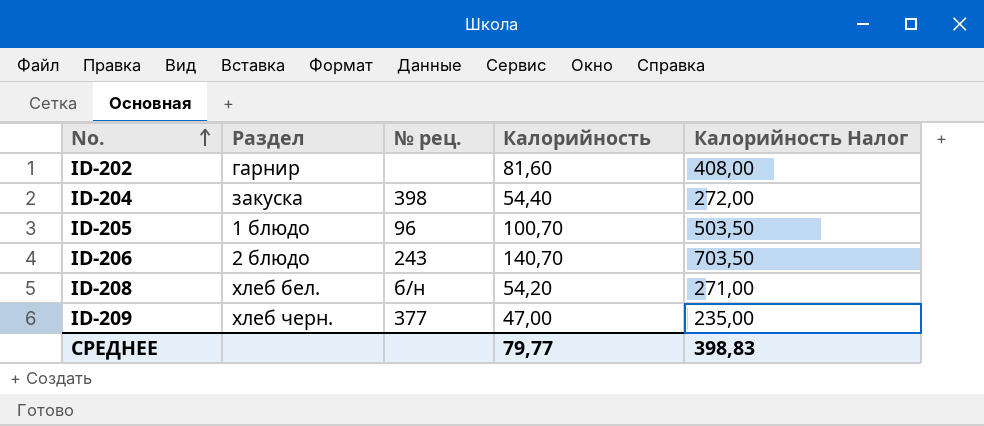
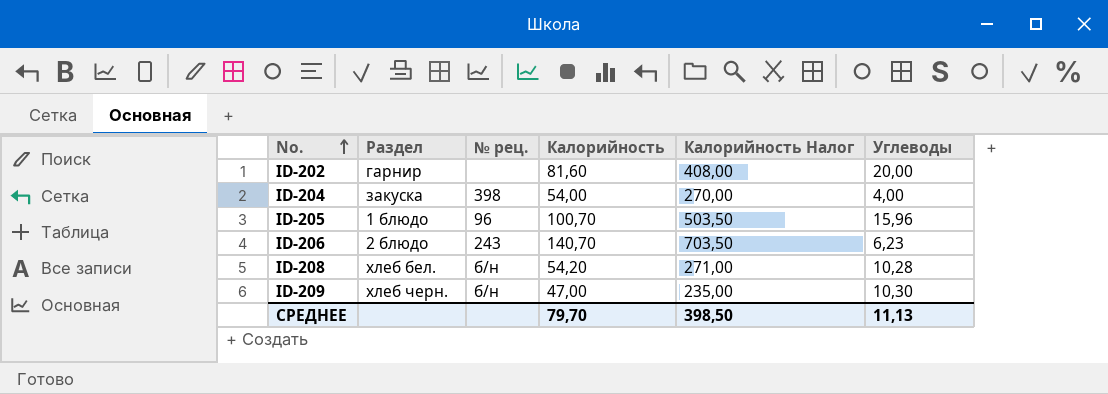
column Углеводы | position: none -> 6
ID-204 | Калорийность: 54,40 -> 54,00
ID-204 | Калорийность Налог: 272,00 -> 270,00
ID-209 | № рец.: 377 -> б/н
СРЕДНЕЕ | Калорийность: 79,77 -> 79,70
СРЕДНЕЕ | Калорийность Налог: 398,83 -> 398,50

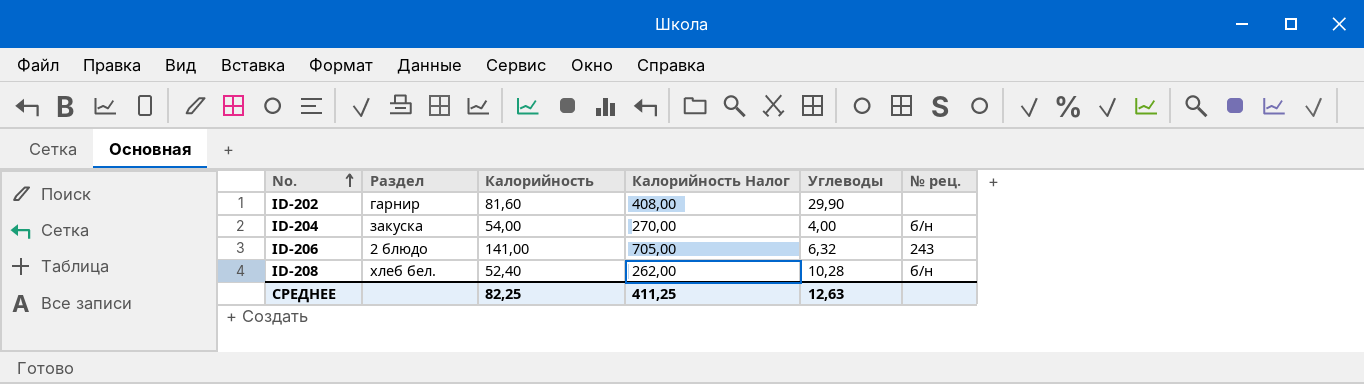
column № рец. | position: 3 -> 6
row ID-205: 1 блюдо | 96 | 100,70 | 503,50 | 15,96 -> none
row ID-209: хлеб черн. | б/н | 47,00 | 235,00 | 10,30 -> none
ID-202 | Углеводы: 20,00 -> 29,90
ID-204 | № рец.: 398 -> б/н
ID-206 | Калорийность: 140,70 -> 141,00
ID-206 | Калорийность Налог: 703,50 -> 705,00
ID-206 | Углеводы: 6,23 -> 6,32
ID-208 | Калорийность: 54,20 -> 52,40
ID-208 | Калорийность Налог: 271,00 -> 262,00
СРЕДНЕЕ | Калорийность: 79,70 -> 82,25
СРЕДНЕЕ | Калорийность Налог: 398,50 -> 411,25
СРЕДНЕЕ | Углеводы: 11,13 -> 12,63

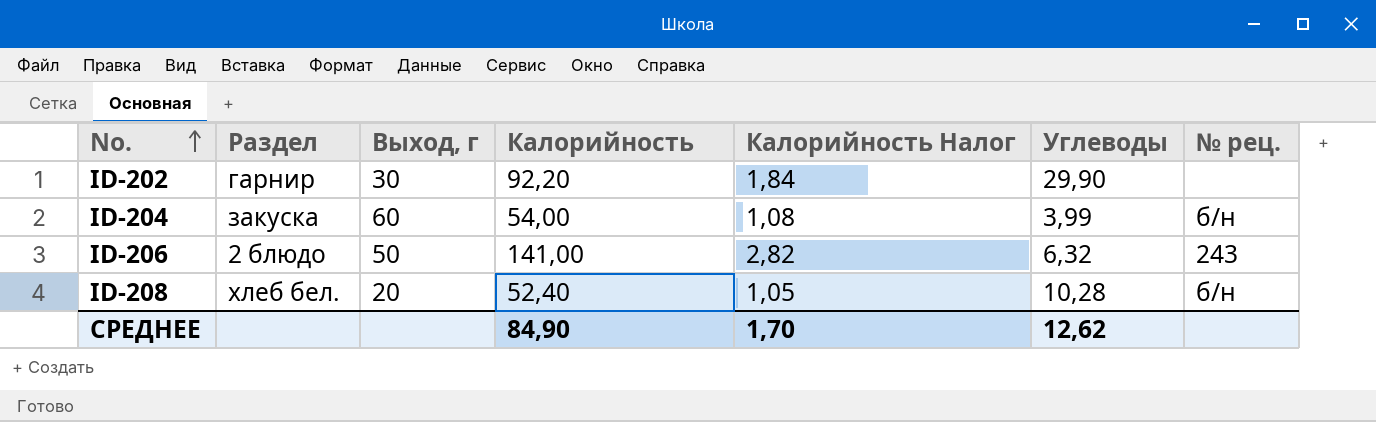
column Выход, г | position: none -> 3
column Калорийность Налог | formula: [Калорийность] * 5 -> [Калорийность] * 0,02
ID-202 | Калорийность: 81,60 -> 92,20
ID-204 | Углеводы: 4,00 -> 3,99
СРЕДНЕЕ | Калорийность: 82,25 -> 84,90
СРЕДНЕЕ | Калорийность Налог: 411,25 -> 1,70
СРЕДНЕЕ | Углеводы: 12,63 -> 12,62

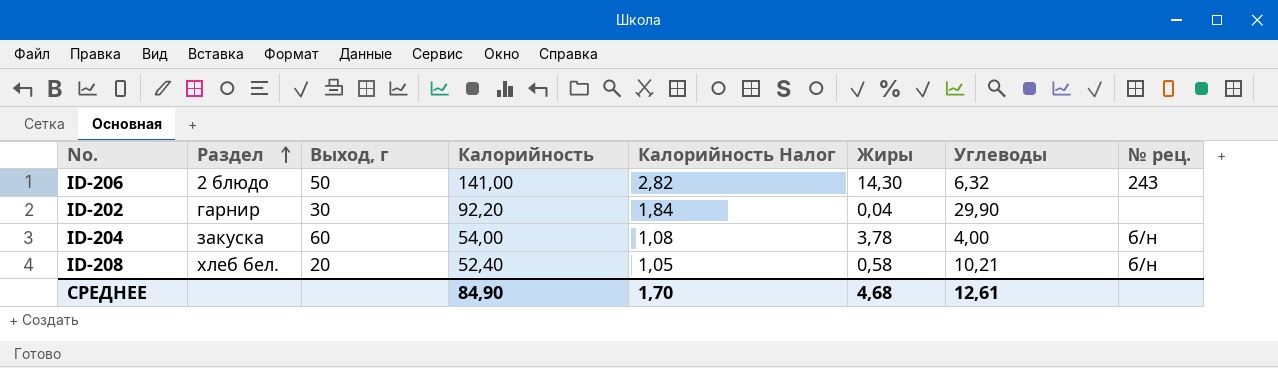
row order: No. ascending -> Раздел ascending
column Жиры | position: none -> 6
ID-204 | Углеводы: 3,99 -> 4,00
ID-208 | Углеводы: 10,28 -> 10,21
СРЕДНЕЕ | Углеводы: 12,62 -> 12,61

